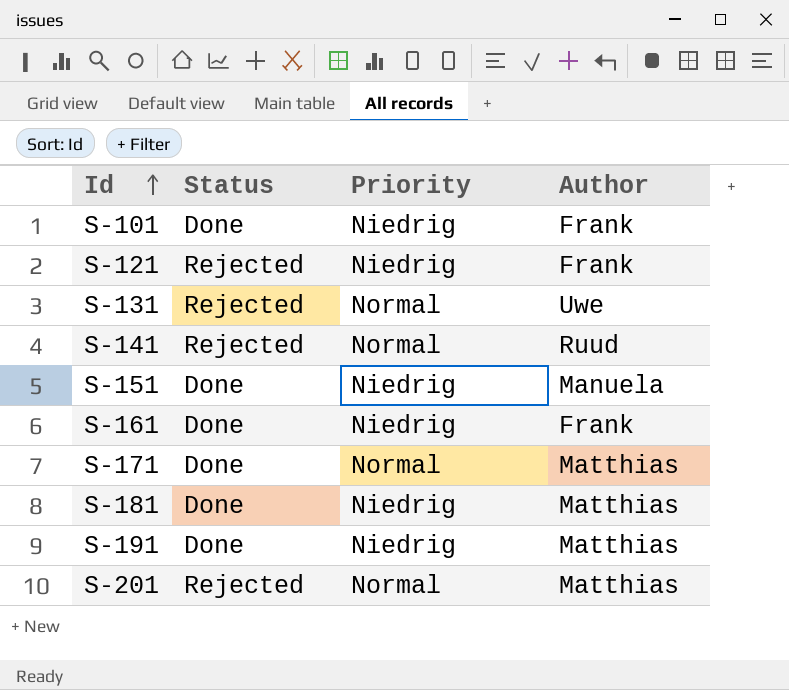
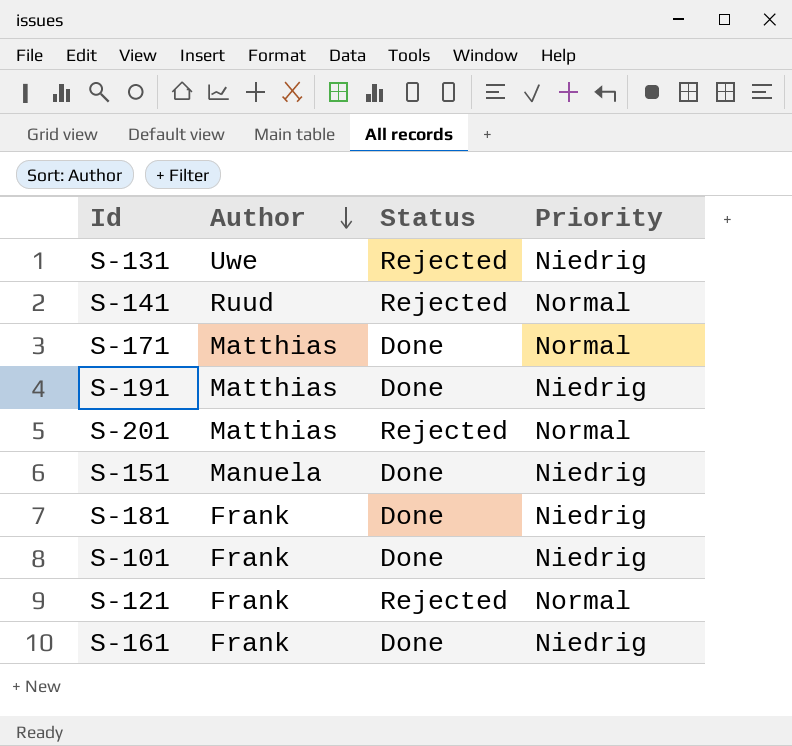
row order: Id ascending -> Author descending
column Author | position: 4 -> 2
S-131 | Priority: Normal -> Niedrig
S-181 | Author: Matthias -> Frank
S-121 | Priority: Niedrig -> Normal

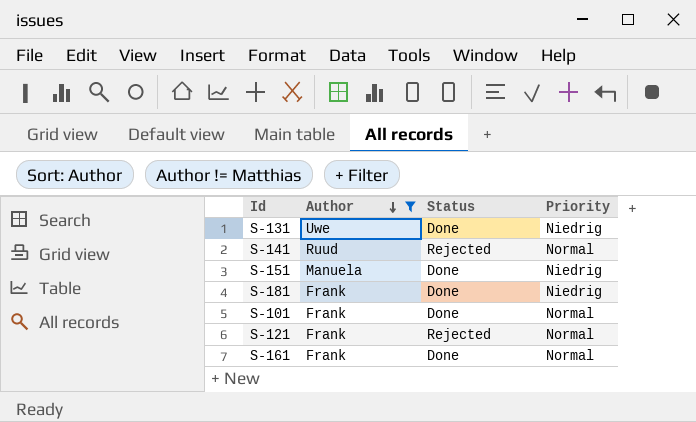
filter: none -> Author != Matthias
S-131 | Status: Rejected -> Done
S-101 | Priority: Niedrig -> Normal
S-161 | Priority: Niedrig -> Normal

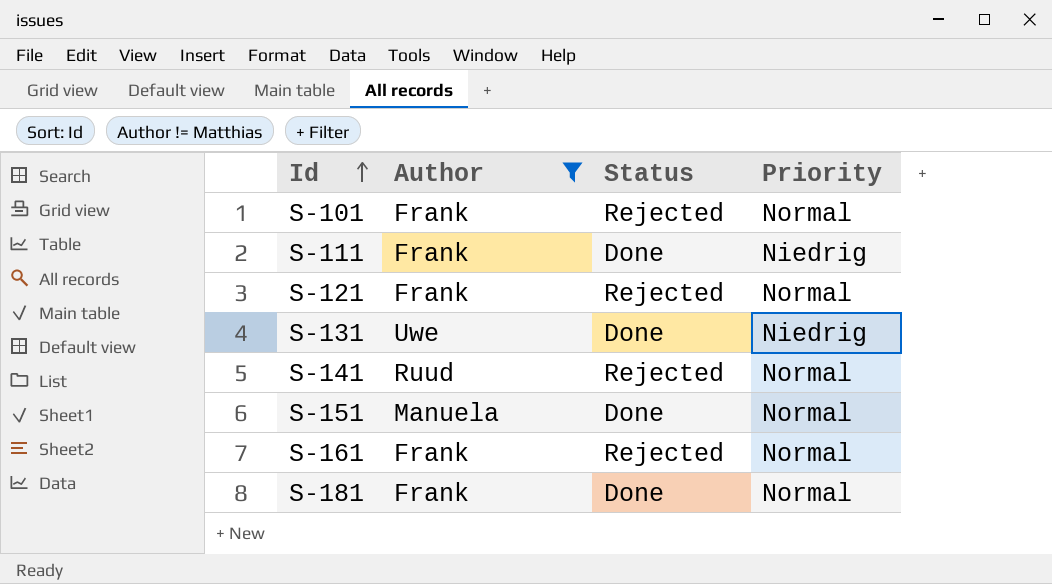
row order: Author descending -> Id ascending
S-101 | Status: Done -> Rejected
row S-111: none -> Frank | Done | Niedrig
S-151 | Priority: Niedrig -> Normal
S-161 | Status: Done -> Rejected
S-181 | Priority: Niedrig -> Normal

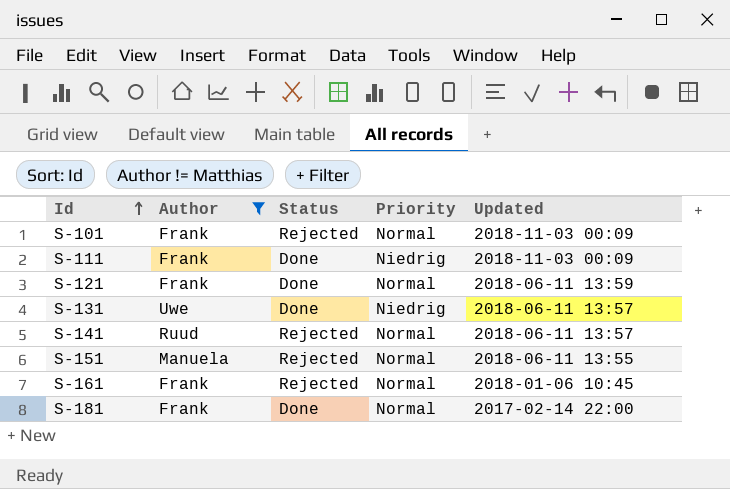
column Updated | position: none -> 5
S-121 | Status: Rejected -> Done
S-151 | Status: Done -> Rejected

